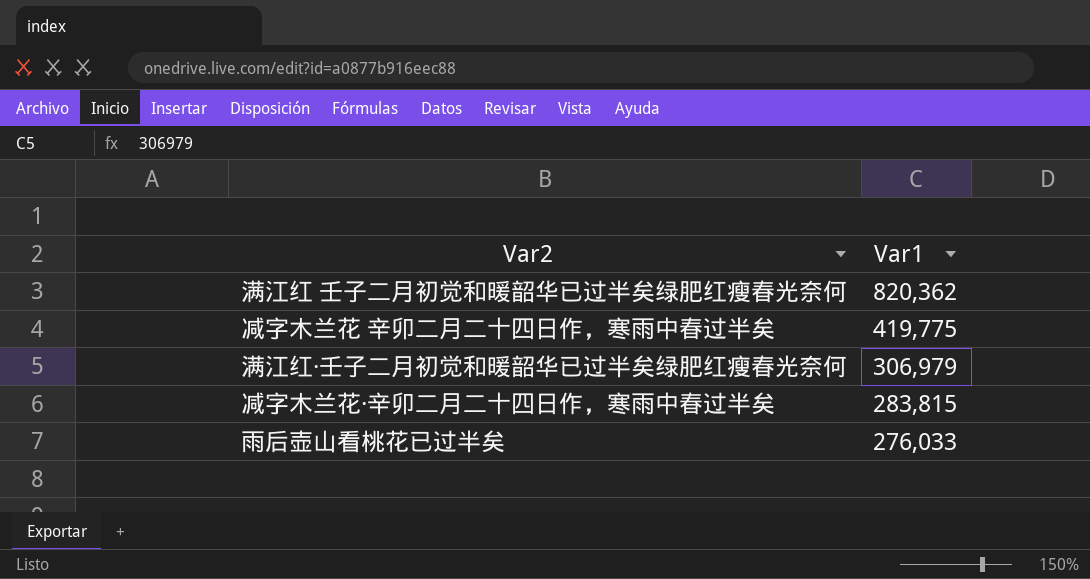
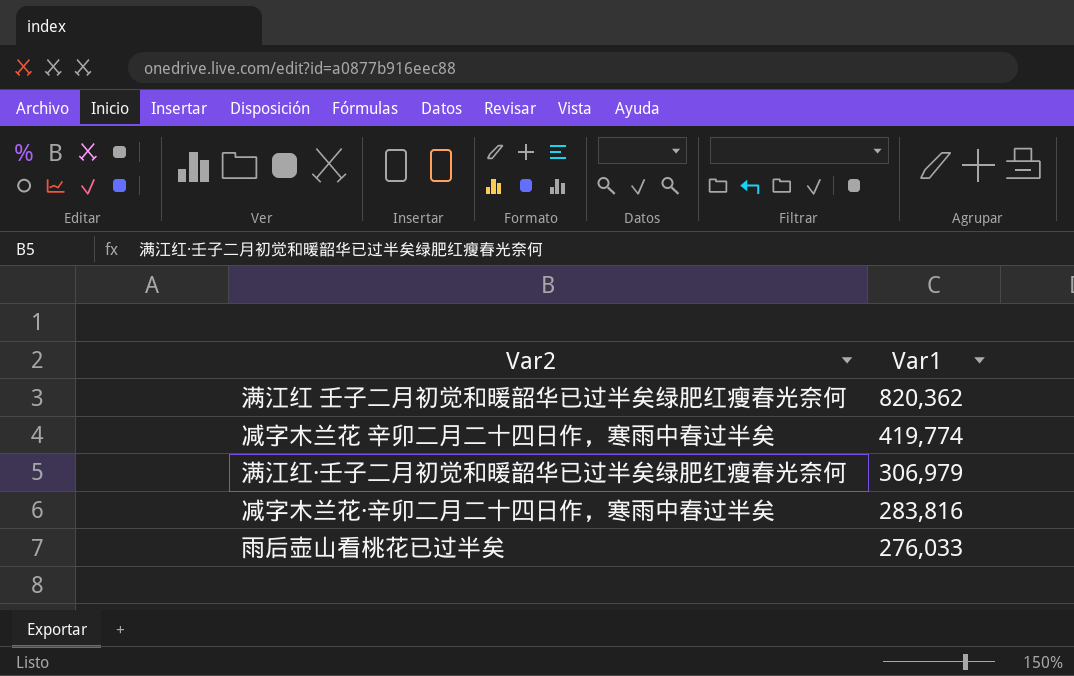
减字木兰花 辛卯二月二十四日作，寒雨中春过半矣 | Var1: 419,775 -> 419,774
减字木兰花·辛卯二月二十四日作，寒雨中春过半矣 | Var1: 283,815 -> 283,816

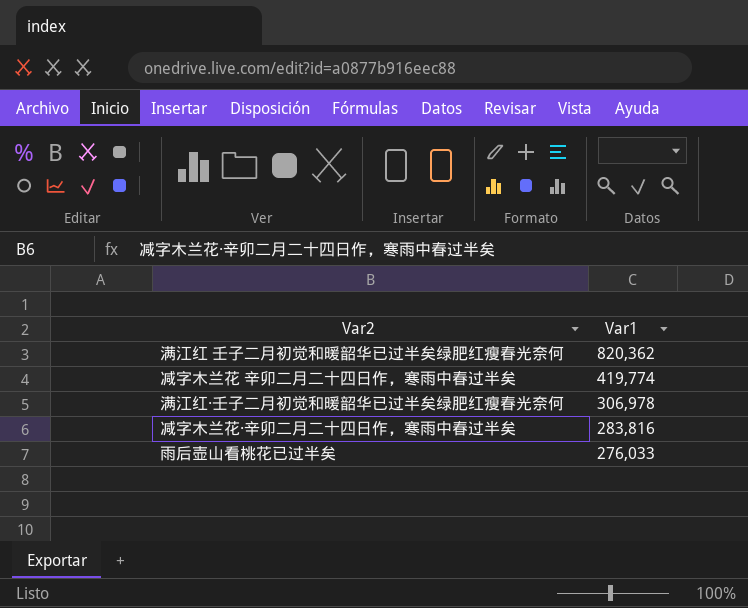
满江红·壬子二月初觉和暖韶华已过半矣绿肥红瘦春光奈何 | Var1: 306,979 -> 306,978

